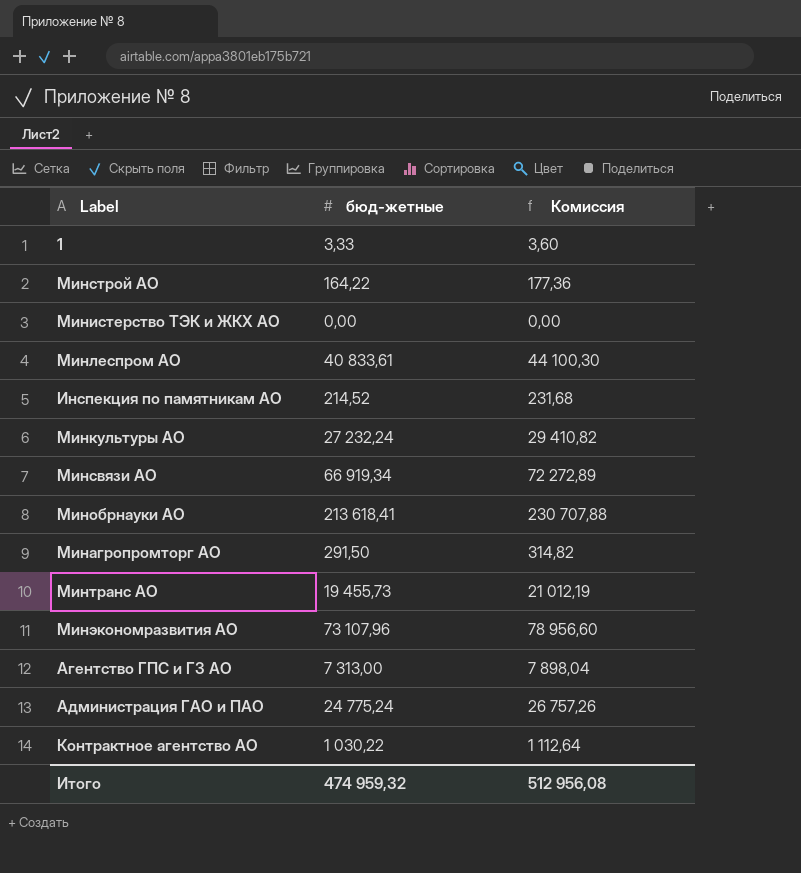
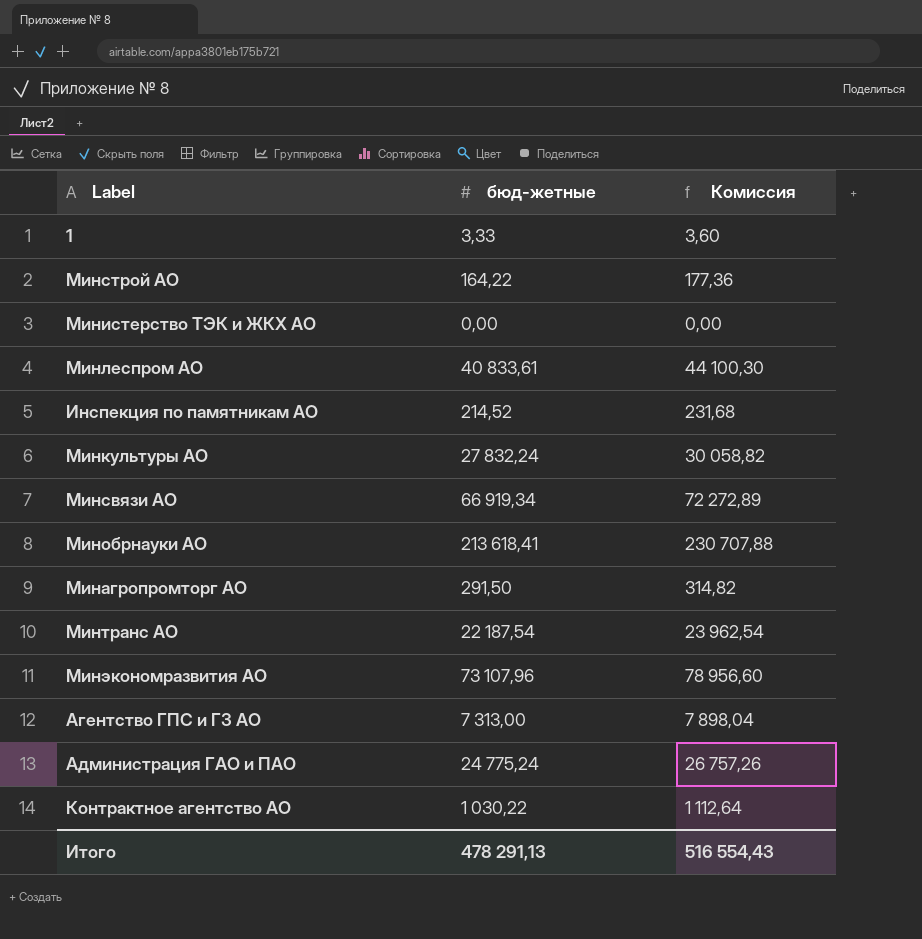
Минкультуры АО | бюд-жетные: 27 232,24 -> 27 832,24
Минкультуры АО | Комиссия: 29 410,82 -> 30 058,82
Минтранс АО | бюд-жетные: 19 455,73 -> 22 187,54
Минтранс АО | Комиссия: 21 012,19 -> 23 962,54
Итого | бюд-жетные: 474 959,32 -> 478 291,13
Итого | Комиссия: 512 956,08 -> 516 554,43

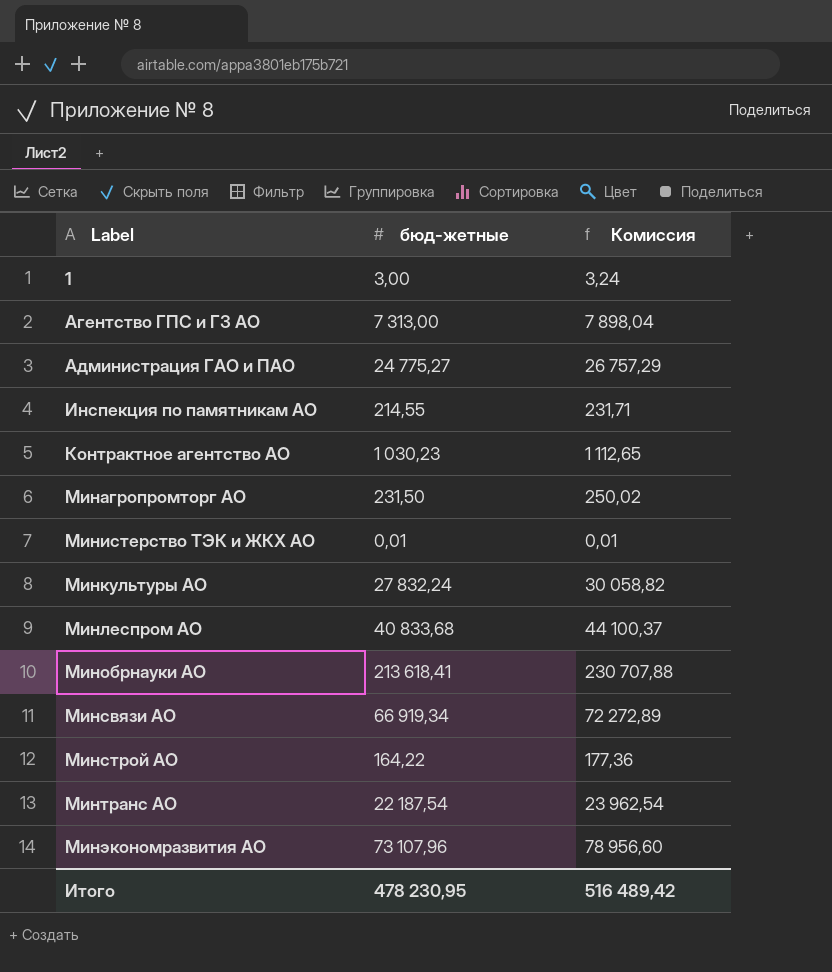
row order: none -> Label ascending
1 | бюд-жетные: 3,33 -> 3,00
1 | Комиссия: 3,60 -> 3,24
Администрация ГАО и ПАО | бюд-жетные: 24 775,24 -> 24 775,27
Администрация ГАО и ПАО | Комиссия: 26 757,26 -> 26 757,29
Инспекция по памятникам АО | бюд-жетные: 214,52 -> 214,55
Инспекция по памятникам АО | Комиссия: 231,68 -> 231,71
Контрактное агентство АО | бюд-жетные: 1 030,22 -> 1 030,23
Контрактное агентство АО | Комиссия: 1 112,64 -> 1 112,65
Минагропромторг АО | бюд-жетные: 291,50 -> 231,50
Минагропромторг АО | Комиссия: 314,82 -> 250,02
Министерство ТЭК и ЖКХ АО | бюд-жетные: 0,00 -> 0,01
Министерство ТЭК и ЖКХ АО | Комиссия: 0,00 -> 0,01
Минлеспром АО | бюд-жетные: 40 833,61 -> 40 833,68
Минлеспром АО | Комиссия: 44 100,30 -> 44 100,37
Итого | бюд-жетные: 478 291,13 -> 478 230,95
Итого | Комиссия: 516 554,43 -> 516 489,42

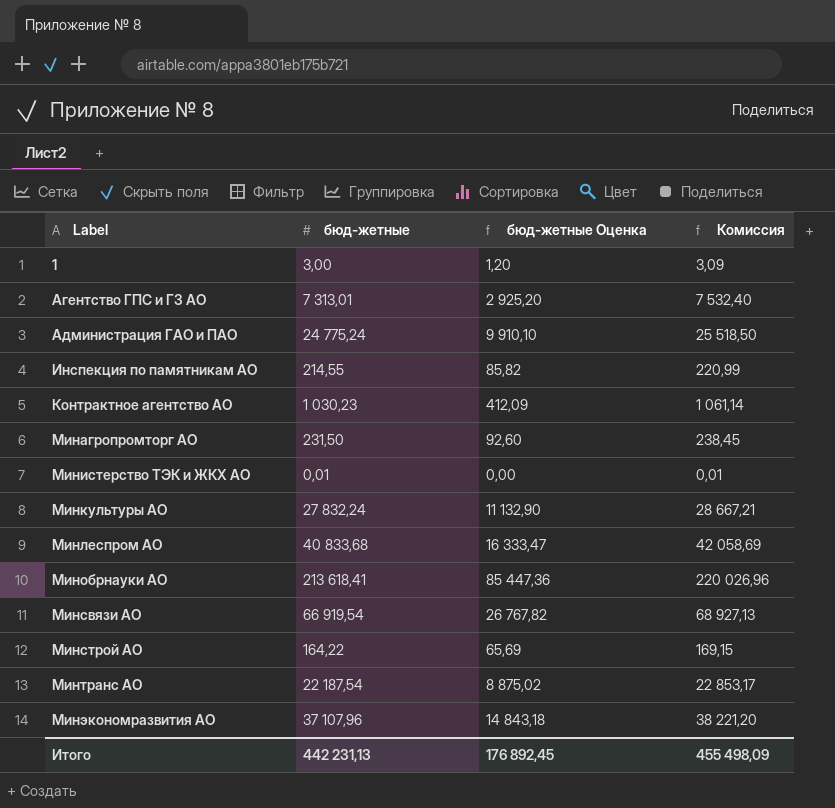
column бюд-жетные Оценка | formula: none -> [бюд-жетные] * 0,4
column Комиссия | formula: [бюд-жетные] * 1,08 -> [бюд-жетные] * 1,03
Агентство ГПС и ГЗ АО | бюд-жетные: 7 313,00 -> 7 313,01
Администрация ГАО и ПАО | бюд-жетные: 24 775,27 -> 24 775,24
Минсвязи АО | бюд-жетные: 66 919,34 -> 66 919,54
Минэкономразвития АО | бюд-жетные: 73 107,96 -> 37 107,96
Итого | бюд-жетные: 478 230,95 -> 442 231,13
Итого | Комиссия: 516 489,42 -> 455 498,09

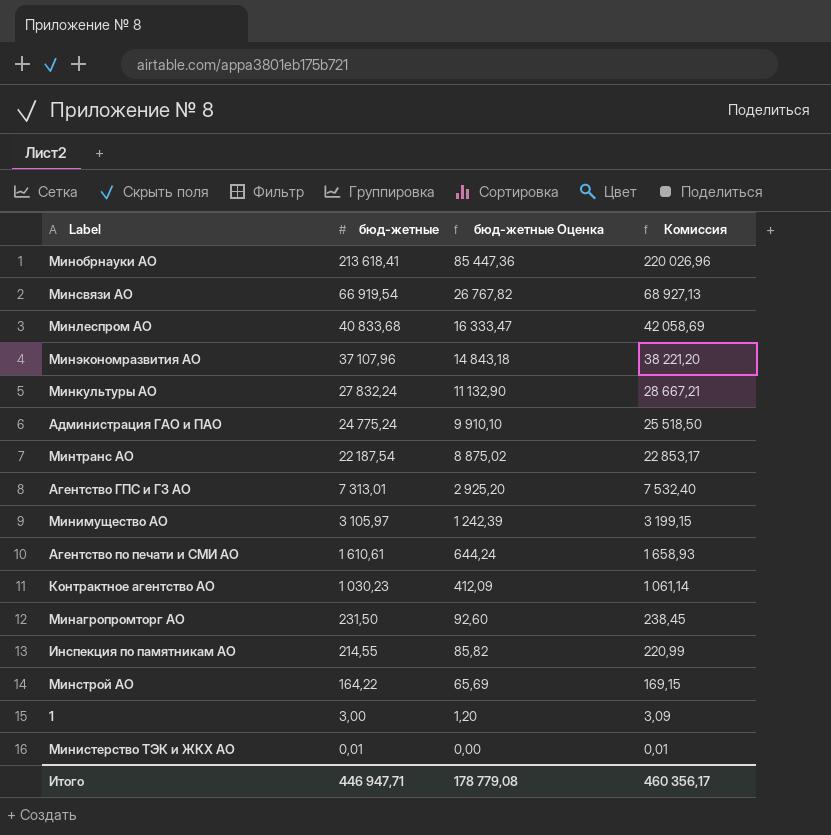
row order: Label ascending -> бюд-жетные descending
row Минимущество АО: none -> 3 105,97 | 1 242,39 | 3 199,15
row Агентство по печати и СМИ АО: none -> 1 610,61 | 644,24 | 1 658,93
Итого | бюд-жетные: 442 231,13 -> 446 947,71
Итого | бюд-жетные Оценка: 176 892,45 -> 178 779,08
Итого | Комиссия: 455 498,09 -> 460 356,17

